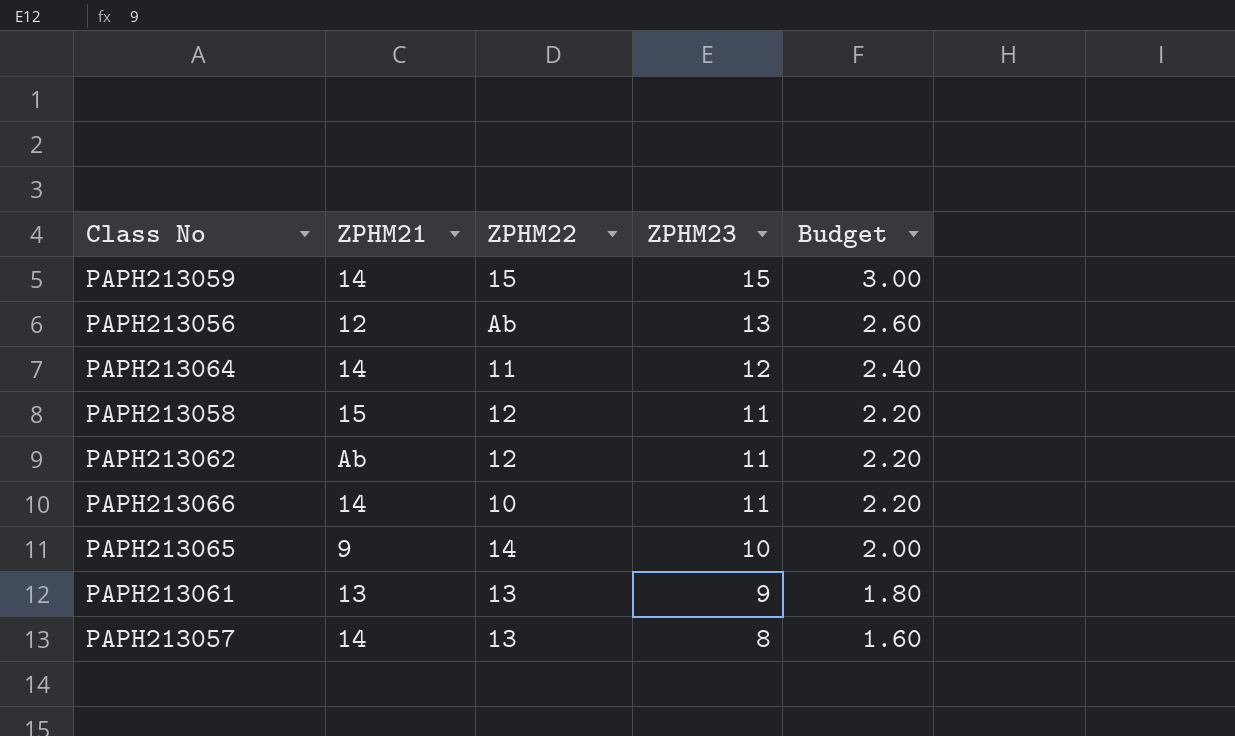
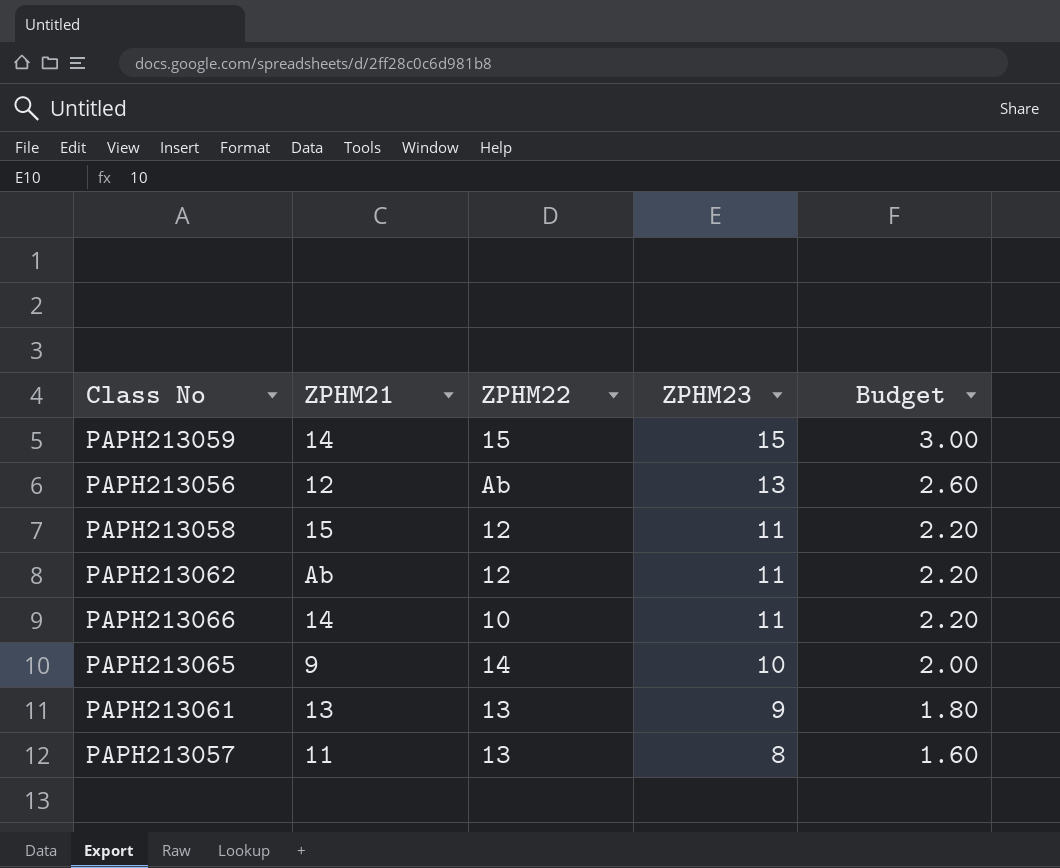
row PAPH213064: 14 | 11 | 12 | 2.40 -> none
PAPH213057 | ZPHM21: 14 -> 11

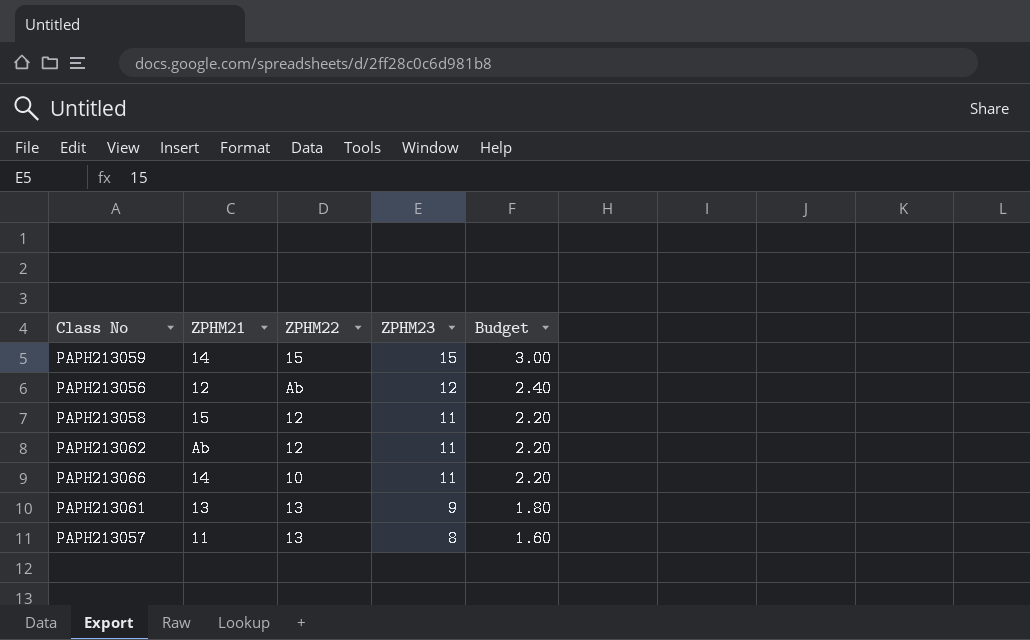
row PAPH213065: 9 | 14 | 10 | 2.00 -> none
PAPH213056 | ZPHM23: 13 -> 12
PAPH213056 | Budget: 2.60 -> 2.40

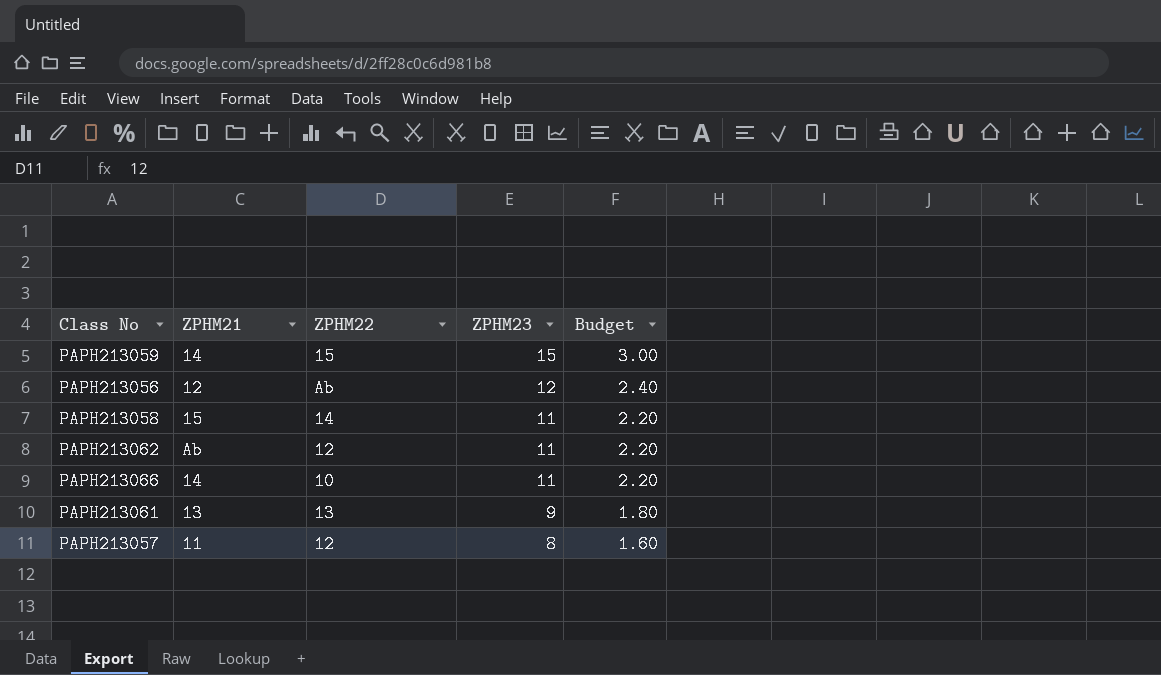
PAPH213058 | ZPHM22: 12 -> 14
PAPH213057 | ZPHM22: 13 -> 12

